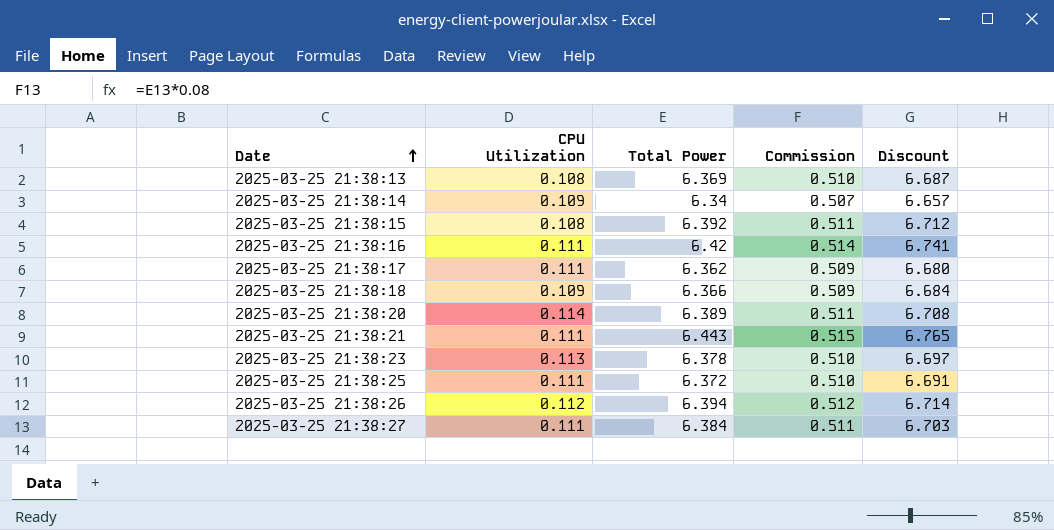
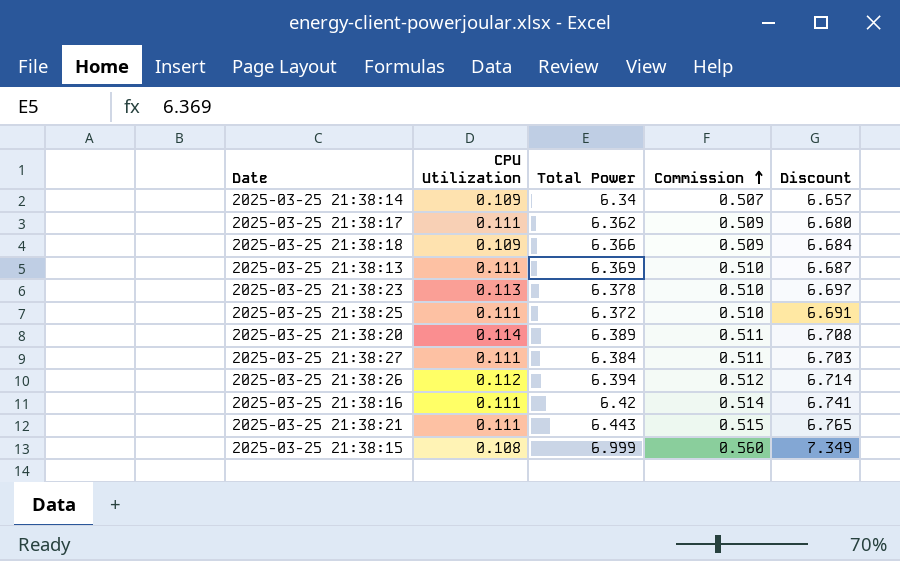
row order: Date ascending -> Commission ascending
2025-03-25 21:38:13 | CPU Utilization: 0.108 -> 0.111
2025-03-25 21:38:15 | Total Power: 6.392 -> 6.999
2025-03-25 21:38:15 | Commission: 0.511 -> 0.560
2025-03-25 21:38:15 | Discount: 6.712 -> 7.349

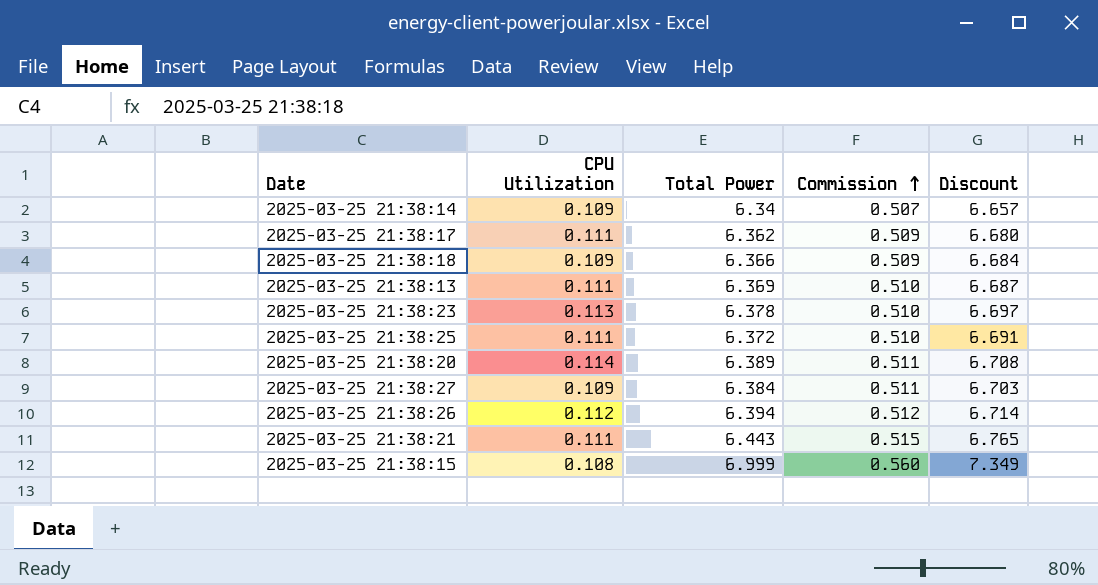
row 2025-03-25 21:38:16: 0.111 | 6.42 | 0.514 | 6.741 -> none
2025-03-25 21:38:27 | CPU Utilization: 0.111 -> 0.109

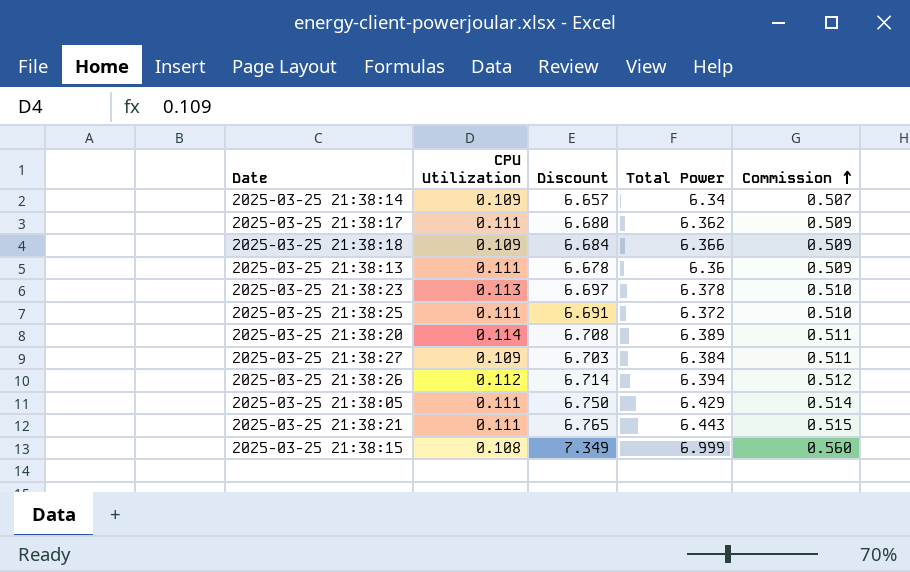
column Discount | position: 5 -> 3
2025-03-25 21:38:13 | Discount: 6.687 -> 6.678
2025-03-25 21:38:13 | Total Power: 6.369 -> 6.36
2025-03-25 21:38:13 | Commission: 0.510 -> 0.509
row 2025-03-25 21:38:05: none -> 0.111 | 6.750 | 6.429 | 0.514

